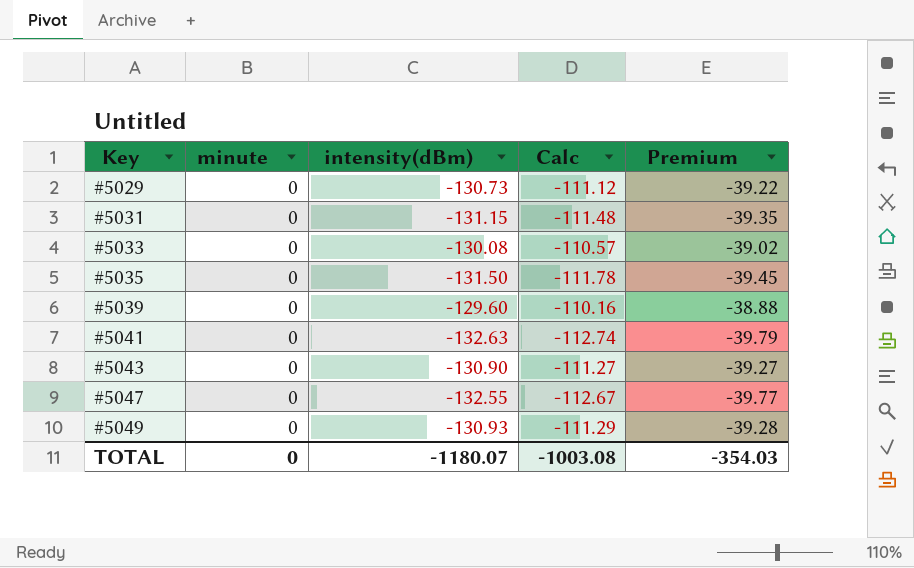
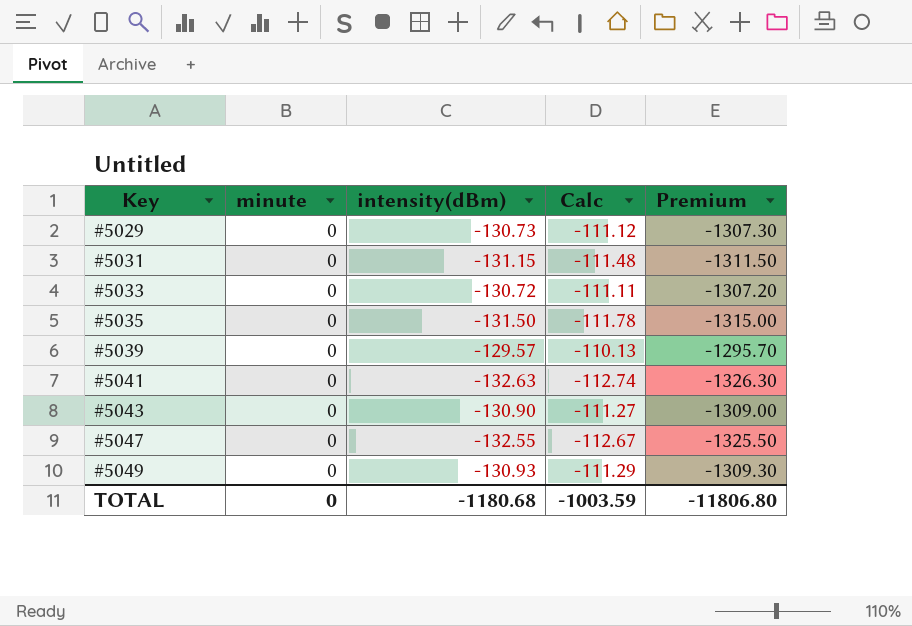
column Premium | formula: [intensity(dBm)] * 0.3 -> [intensity(dBm)] * 10
#5033 | intensity(dBm): -130.08 -> -130.72
#5033 | Calc: -110.57 -> -111.11
#5039 | intensity(dBm): -129.60 -> -129.57
#5039 | Calc: -110.16 -> -110.13
TOTAL | intensity(dBm): -1180.07 -> -1180.68
TOTAL | Calc: -1003.08 -> -1003.59
TOTAL | Premium: -354.03 -> -11806.80

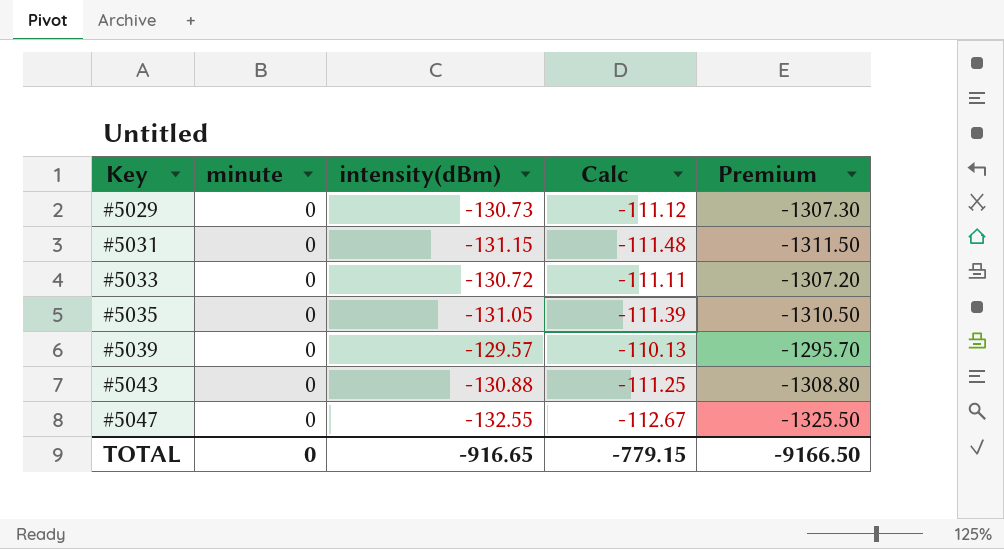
row #5041: 0 | -132.63 | -112.74 | -1326.30 -> none
row #5049: 0 | -130.93 | -111.29 | -1309.30 -> none
#5035 | intensity(dBm): -131.50 -> -131.05
#5035 | Calc: -111.78 -> -111.39
#5035 | Premium: -1315.00 -> -1310.50
#5043 | intensity(dBm): -130.90 -> -130.88
#5043 | Calc: -111.27 -> -111.25
#5043 | Premium: -1309.00 -> -1308.80
TOTAL | intensity(dBm): -1180.68 -> -916.65
TOTAL | Calc: -1003.59 -> -779.15
TOTAL | Premium: -11806.80 -> -9166.50

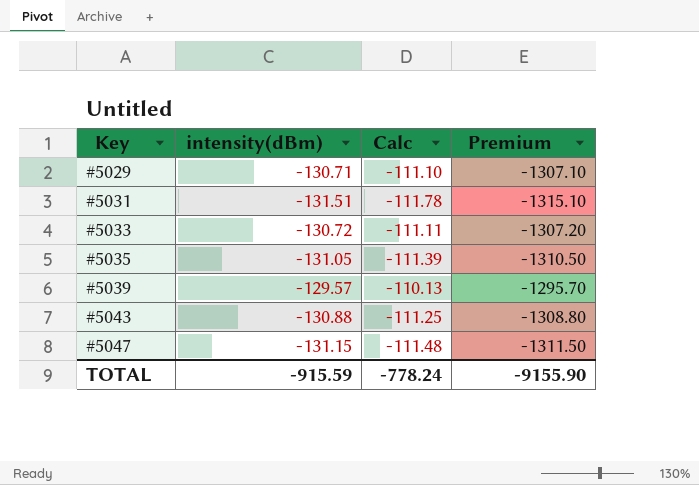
column minute | position: 2 -> none
#5029 | intensity(dBm): -130.73 -> -130.71
#5029 | Calc: -111.12 -> -111.10
#5029 | Premium: -1307.30 -> -1307.10
#5031 | intensity(dBm): -131.15 -> -131.51
#5031 | Calc: -111.48 -> -111.78
#5031 | Premium: -1311.50 -> -1315.10
#5047 | intensity(dBm): -132.55 -> -131.15
#5047 | Calc: -112.67 -> -111.48
#5047 | Premium: -1325.50 -> -1311.50
TOTAL | intensity(dBm): -916.65 -> -915.59
TOTAL | Calc: -779.15 -> -778.24
TOTAL | Premium: -9166.50 -> -9155.90

